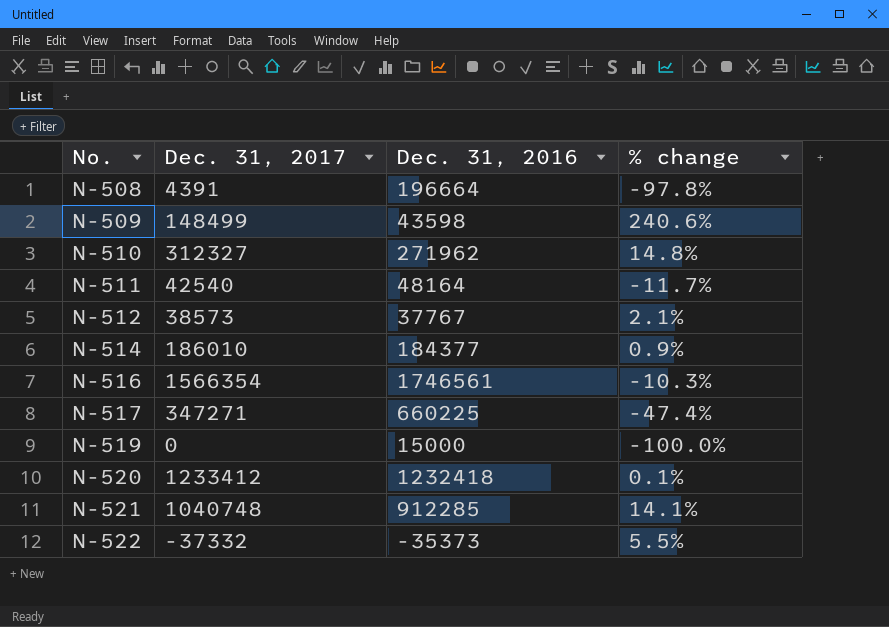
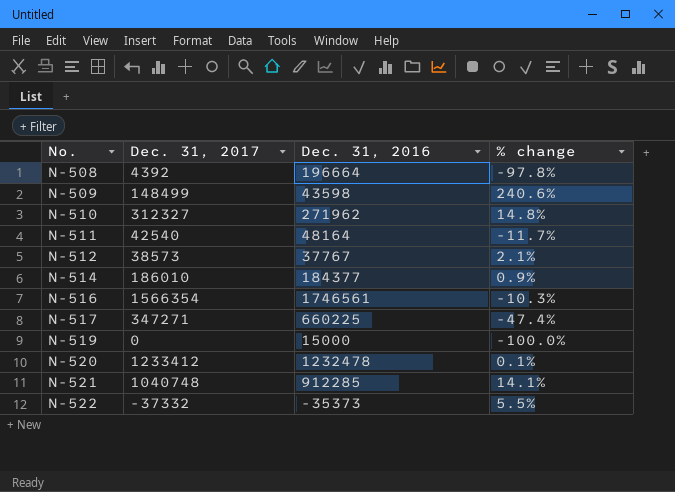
N-508 | Dec. 31, 2017: 4391 -> 4392
N-520 | Dec. 31, 2016: 1232418 -> 1232478

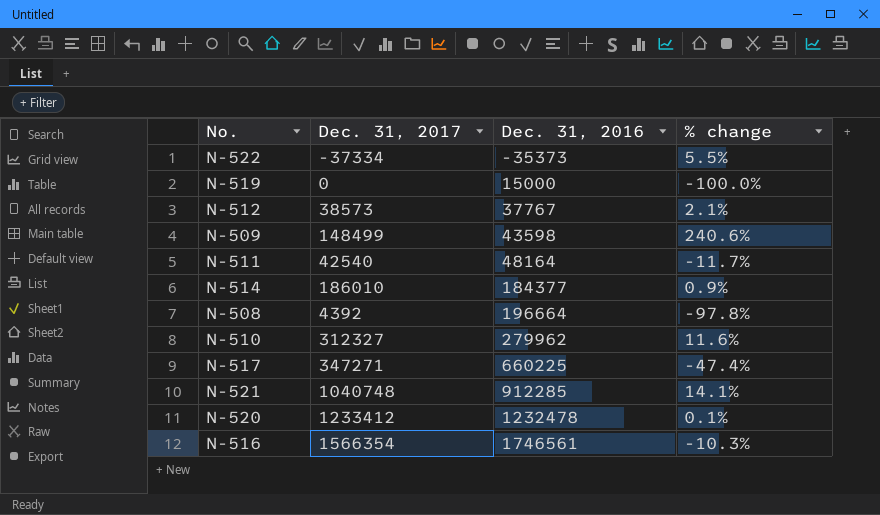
row order: No. ascending -> Dec. 31, 2016 ascending
N-522 | Dec. 31, 2017: -37332 -> -37334
N-510 | Dec. 31, 2016: 271962 -> 279962
N-510 | % change: 14.8% -> 11.6%

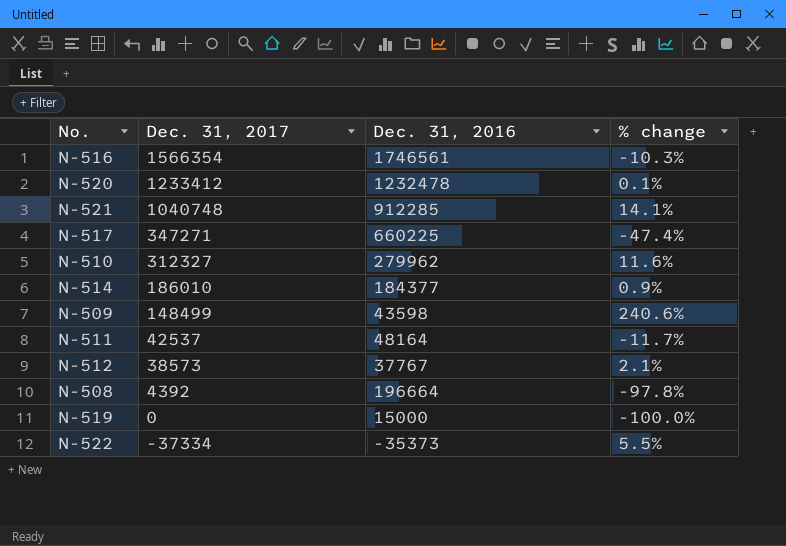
row order: Dec. 31, 2016 ascending -> Dec. 31, 2017 descending
N-511 | Dec. 31, 2017: 42540 -> 42537

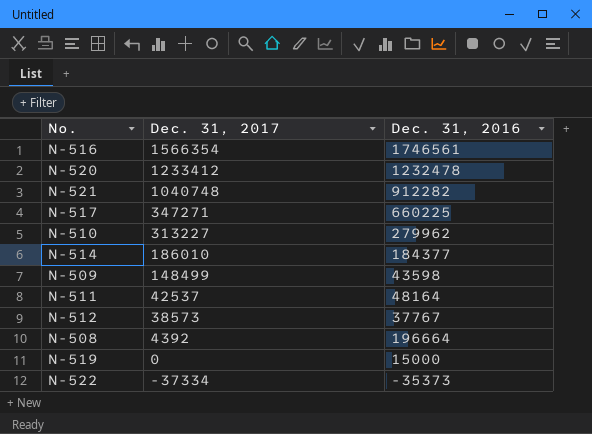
column % change | formula: ([Dec. 31, 2017] - [Dec. 31, 2016]) / [Dec. 31, 2016] -> none
N-521 | Dec. 31, 2016: 912285 -> 912282
N-510 | Dec. 31, 2017: 312327 -> 313227

